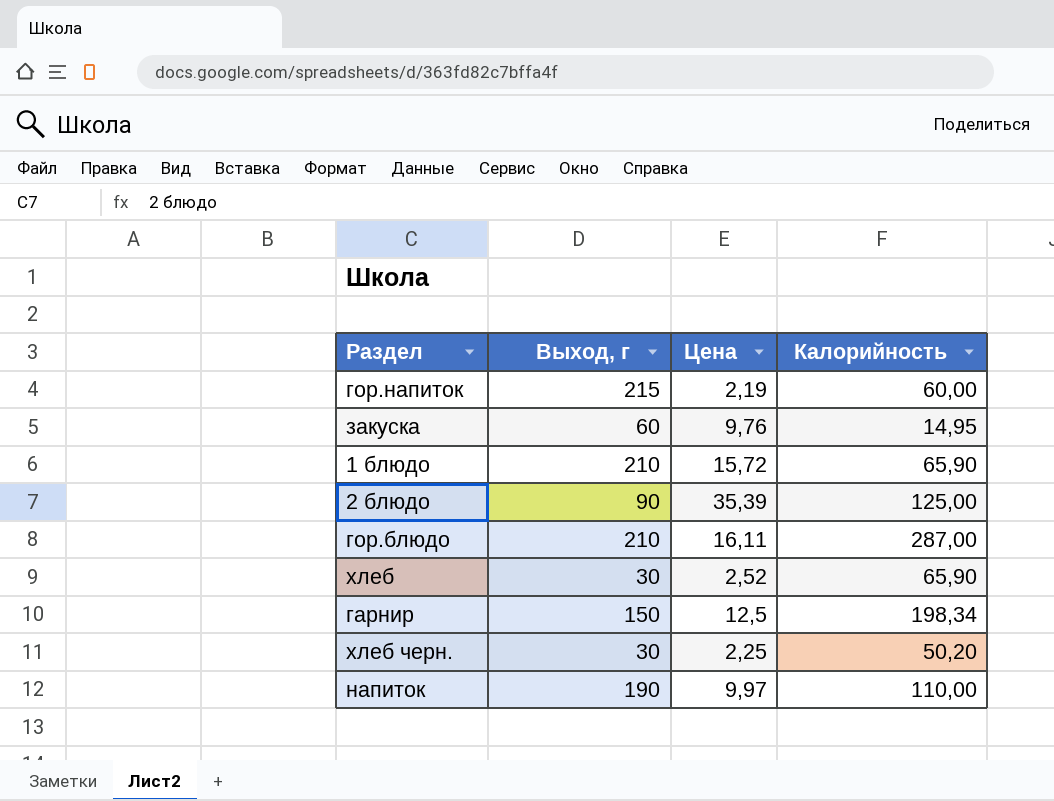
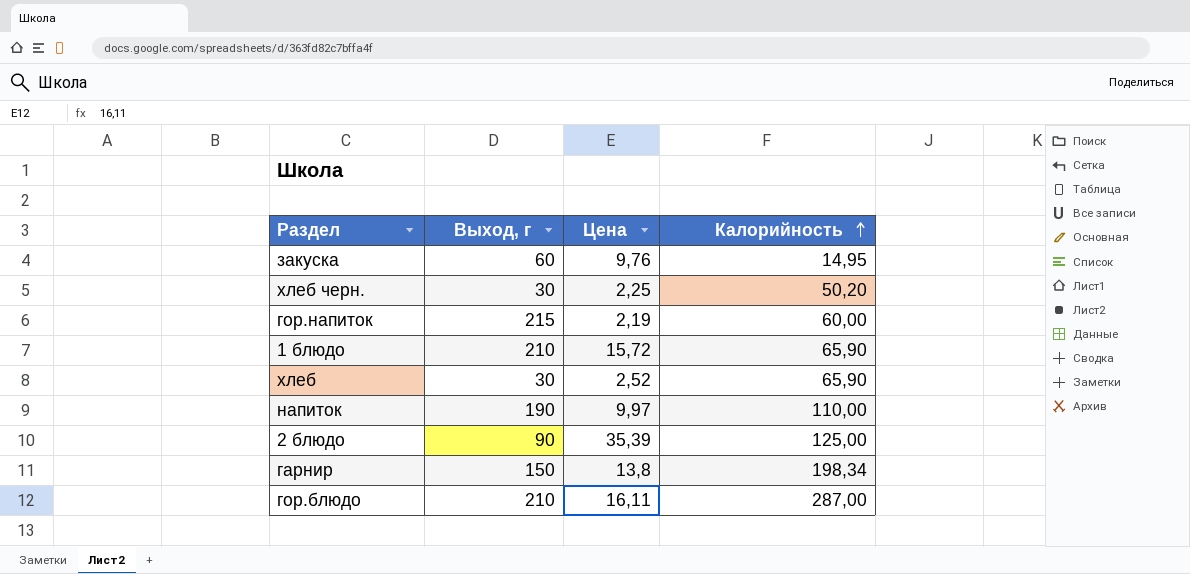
row order: none -> Калорийность ascending
гарнир | Цена: 12,5 -> 13,8

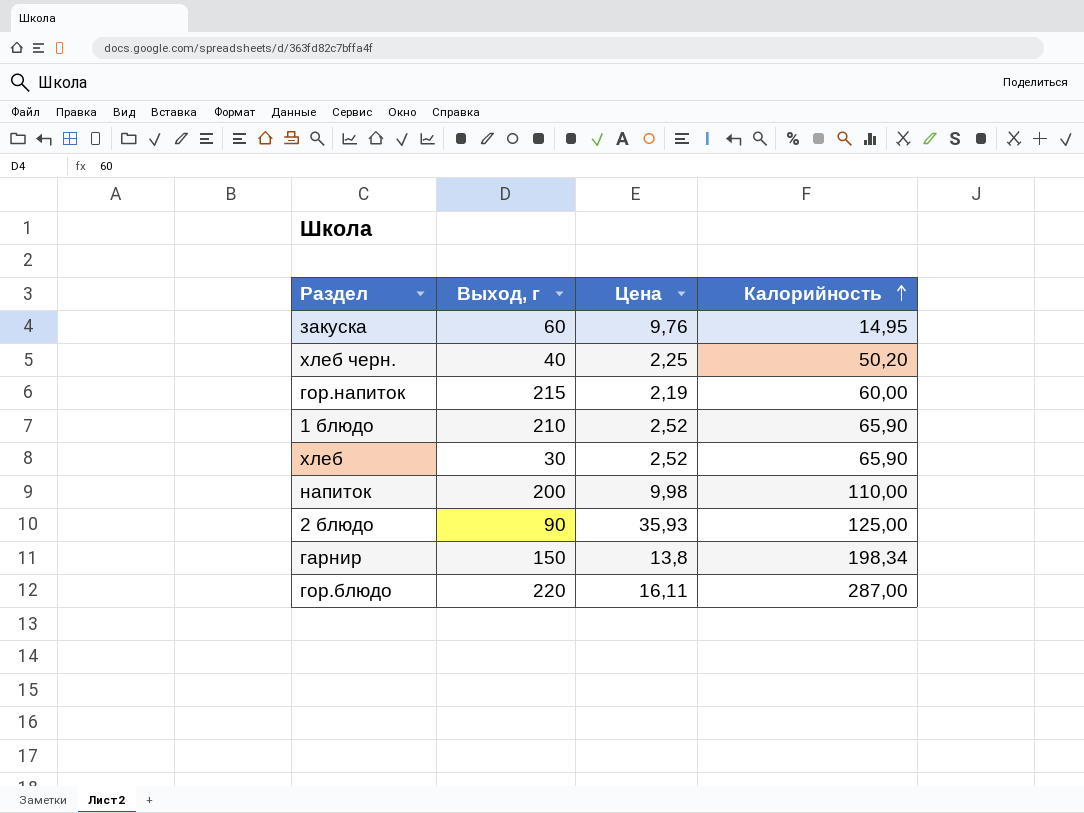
хлеб черн. | Выход, г: 30 -> 40
1 блюдо | Цена: 15,72 -> 2,52
напиток | Выход, г: 190 -> 200
напиток | Цена: 9,97 -> 9,98
2 блюдо | Цена: 35,39 -> 35,93
гор.блюдо | Выход, г: 210 -> 220

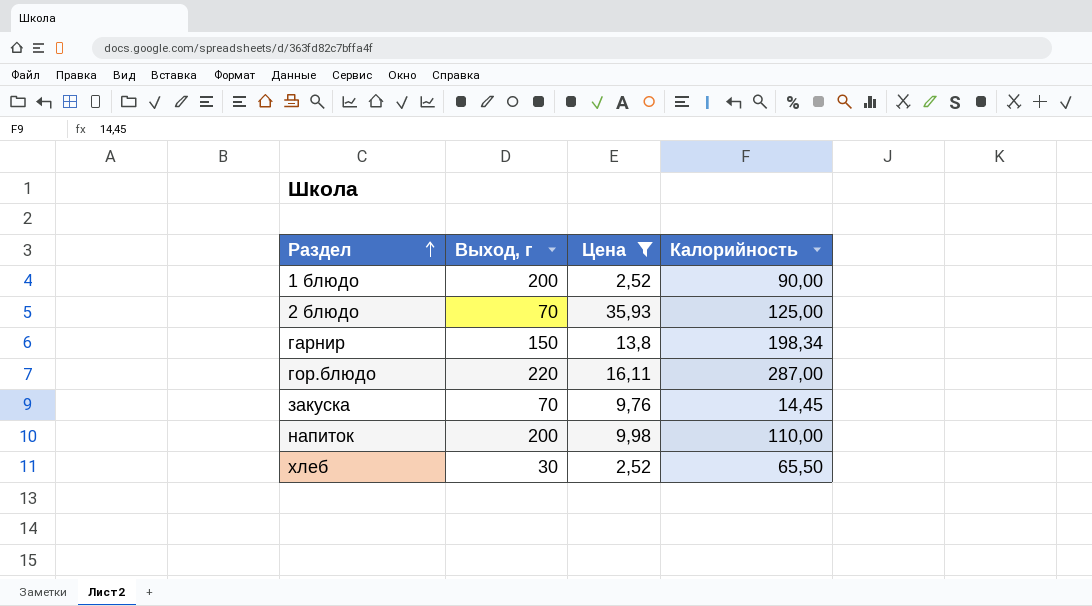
filter: none -> Цена >= 2,52
row order: Калорийность ascending -> Раздел ascending
1 блюдо | Выход, г: 210 -> 200
1 блюдо | Калорийность: 65,90 -> 90,00
2 блюдо | Выход, г: 90 -> 70
закуска | Выход, г: 60 -> 70
закуска | Калорийность: 14,95 -> 14,45
хлеб | Калорийность: 65,90 -> 65,50

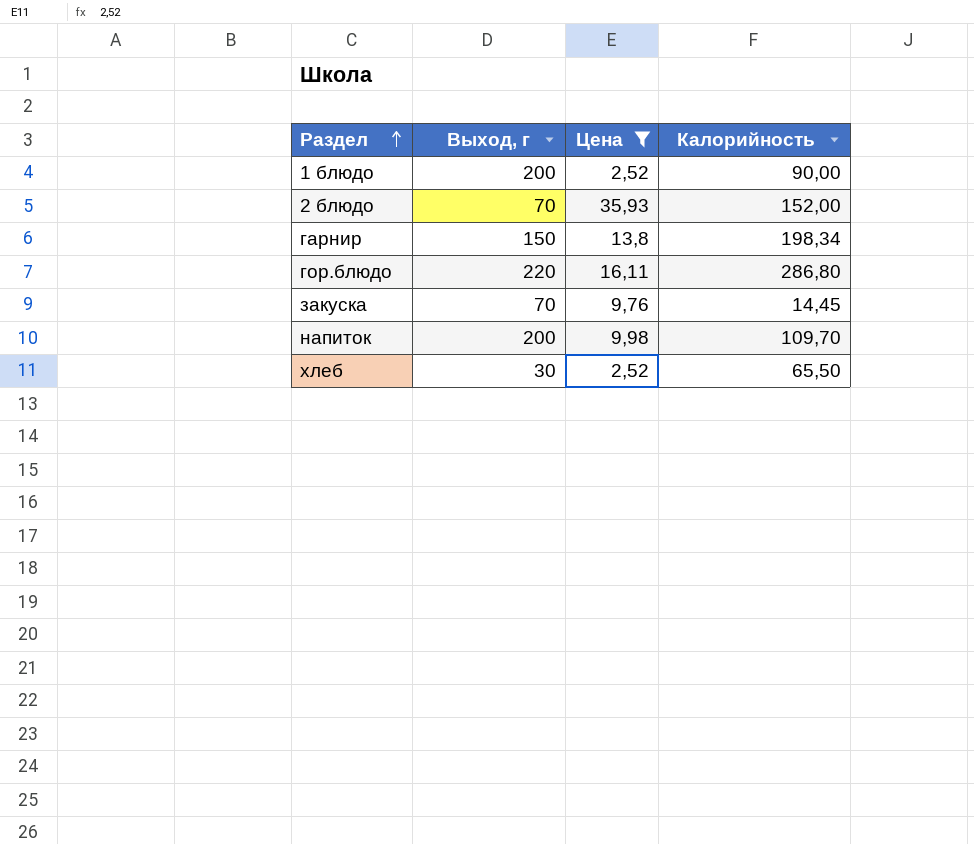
2 блюдо | Калорийность: 125,00 -> 152,00
гор.блюдо | Калорийность: 287,00 -> 286,80
напиток | Калорийность: 110,00 -> 109,70

